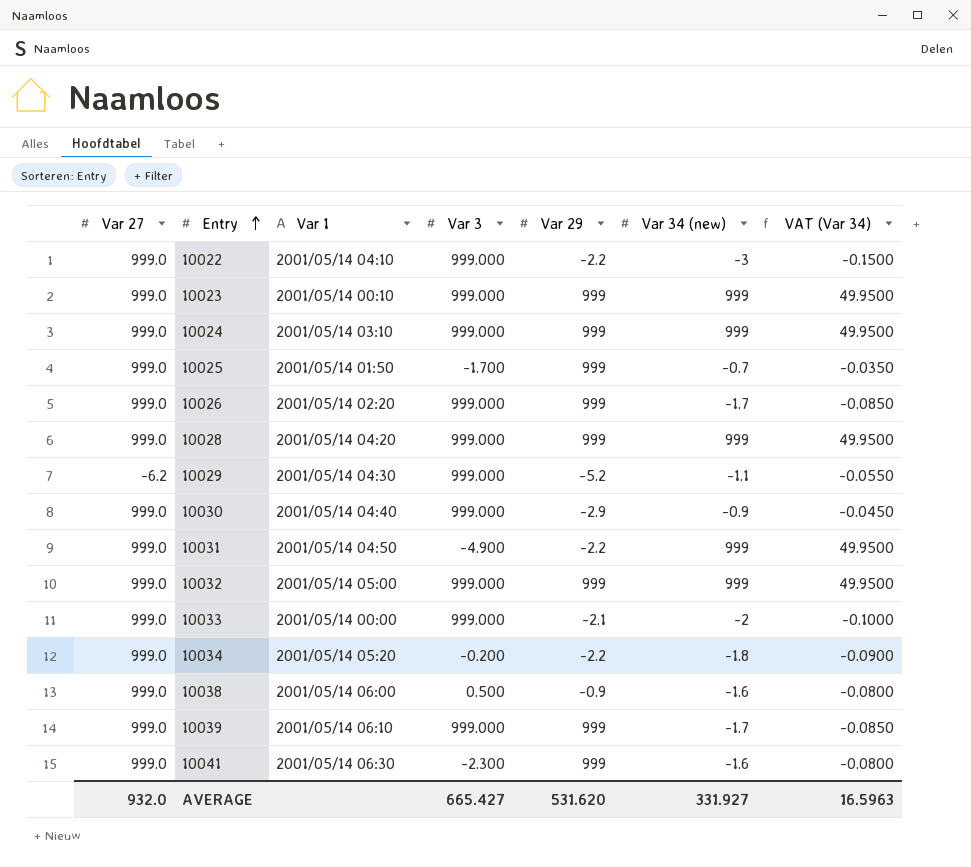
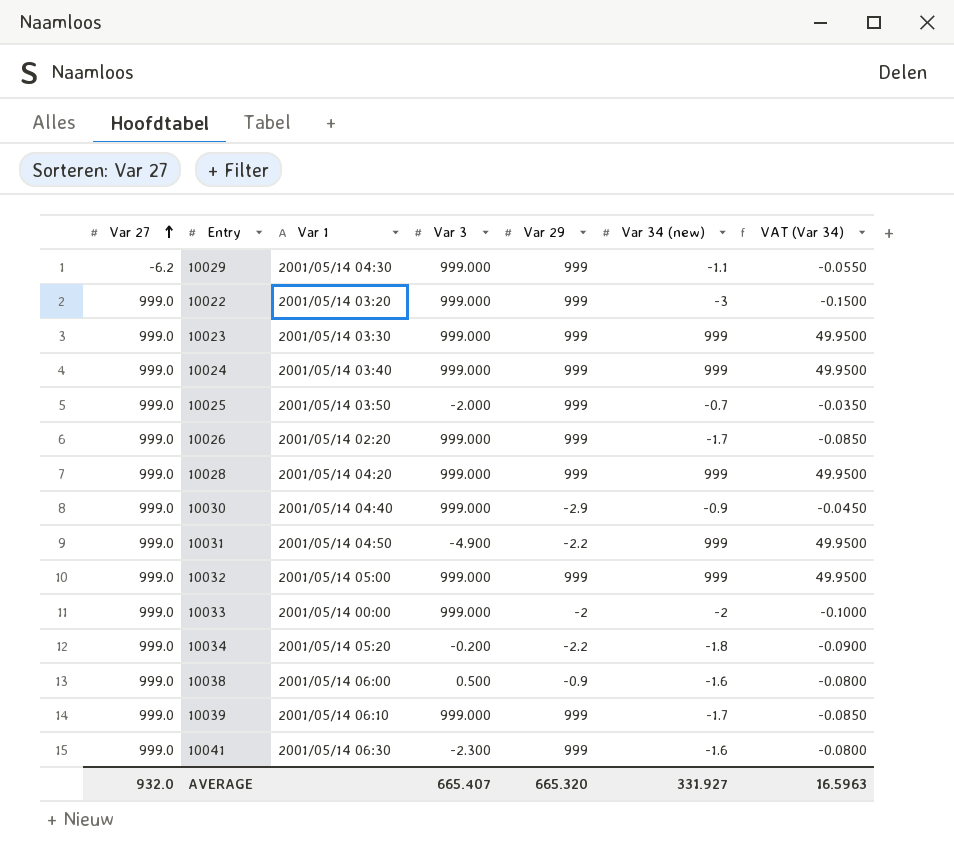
row order: Entry ascending -> Var 27 ascending
10029 | Var 29: -5.2 -> 999
10022 | Var 1: 2001/05/14 04:10 -> 2001/05/14 03:20
10022 | Var 29: -2.2 -> 999
10023 | Var 1: 2001/05/14 00:10 -> 2001/05/14 03:30
10024 | Var 1: 2001/05/14 03:10 -> 2001/05/14 03:40
10025 | Var 1: 2001/05/14 01:50 -> 2001/05/14 03:50
10025 | Var 3: -1.700 -> -2.000
10033 | Var 29: -2.1 -> -2
AVERAGE | Var 3: 665.427 -> 665.407
AVERAGE | Var 29: 531.620 -> 665.320

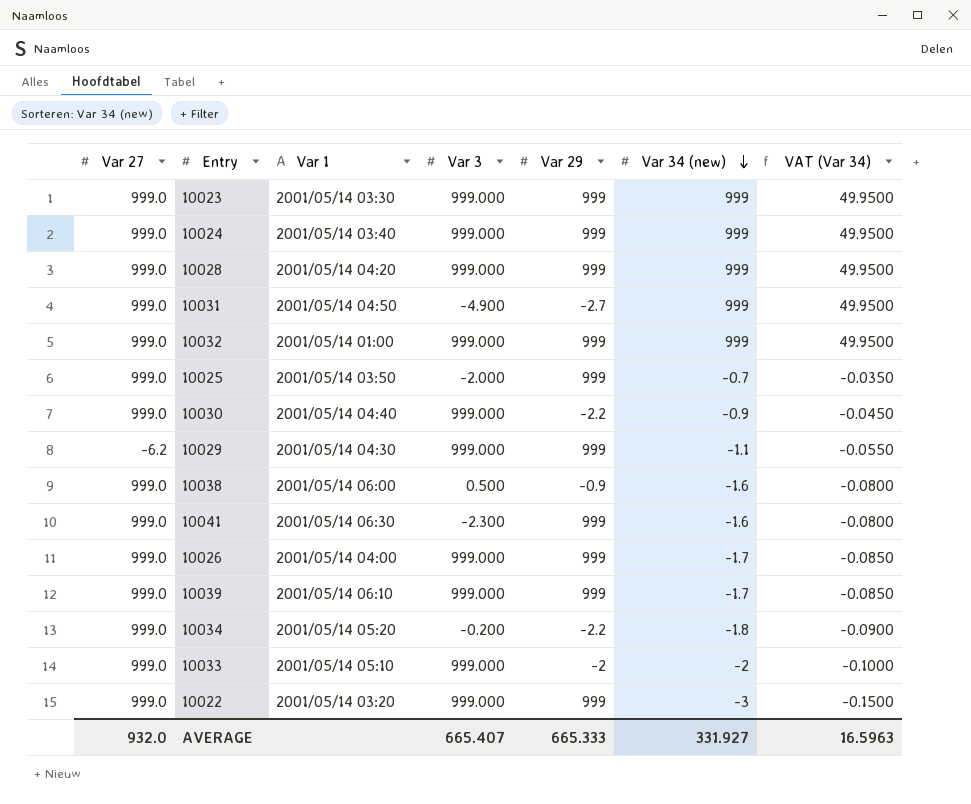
row order: Var 27 ascending -> Var 34 (new) descending
10031 | Var 29: -2.2 -> -2.7
10032 | Var 1: 2001/05/14 05:00 -> 2001/05/14 01:00
10030 | Var 29: -2.9 -> -2.2
10026 | Var 1: 2001/05/14 02:20 -> 2001/05/14 04:00
10033 | Var 1: 2001/05/14 00:00 -> 2001/05/14 05:10
AVERAGE | Var 29: 665.320 -> 665.333

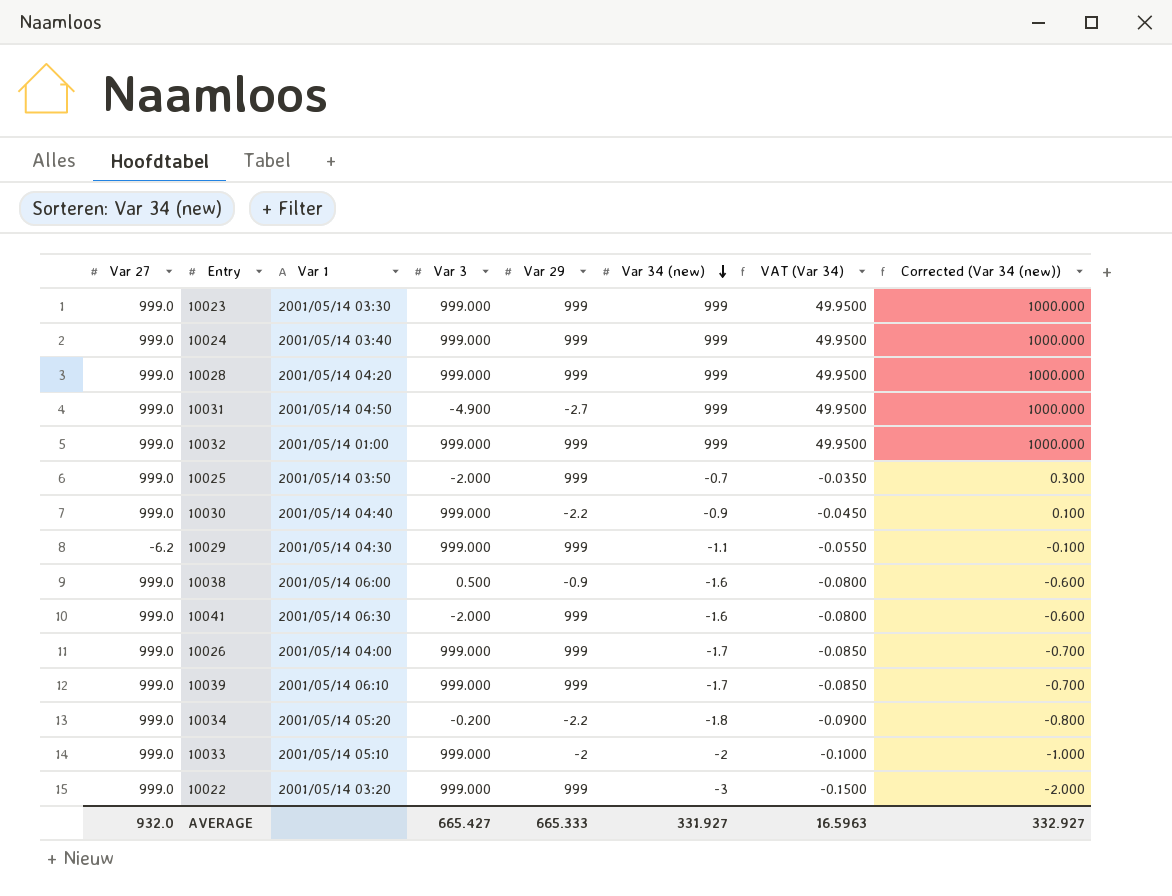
column Corrected (Var 34 (new)) | formula: none -> [Var 34 (new)] + 1
10041 | Var 3: -2.300 -> -2.000
AVERAGE | Var 3: 665.407 -> 665.427

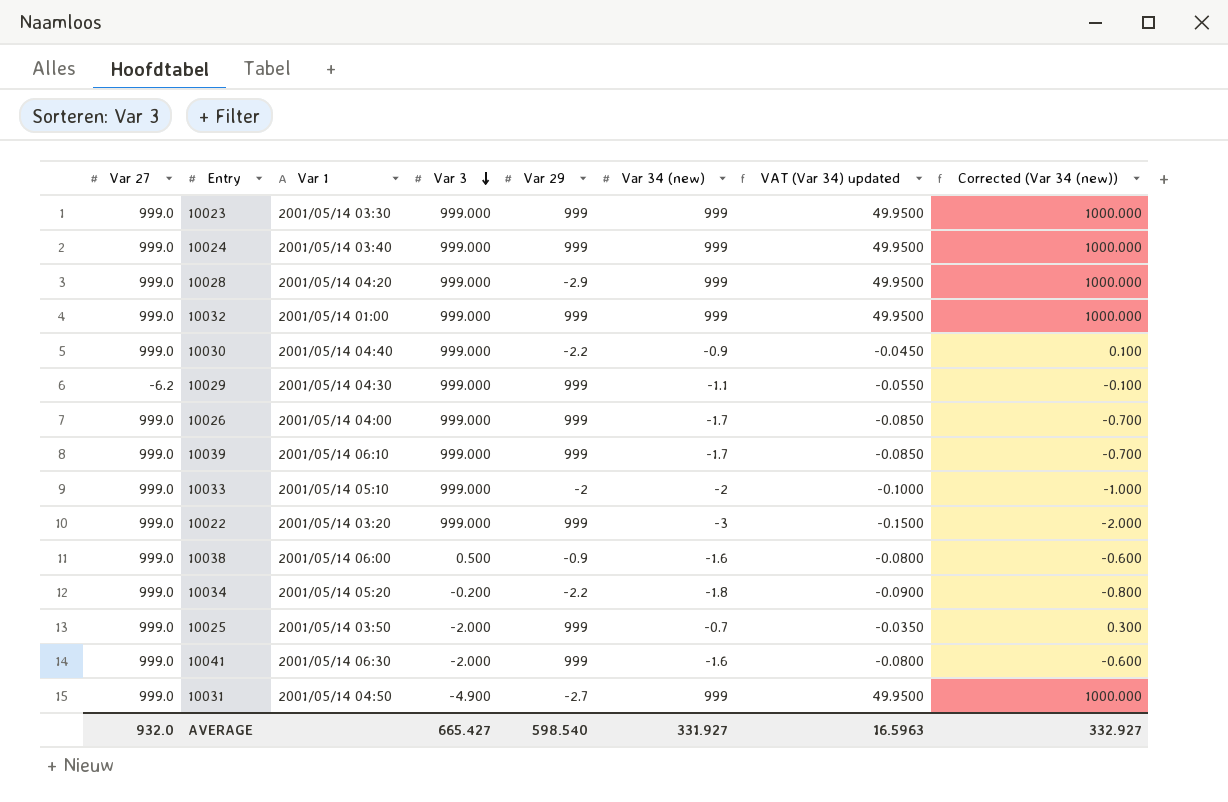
row order: Var 34 (new) descending -> Var 3 descending
column name: VAT (Var 34) -> VAT (Var 34) updated
10028 | Var 29: 999 -> -2.9
AVERAGE | Var 29: 665.333 -> 598.540

